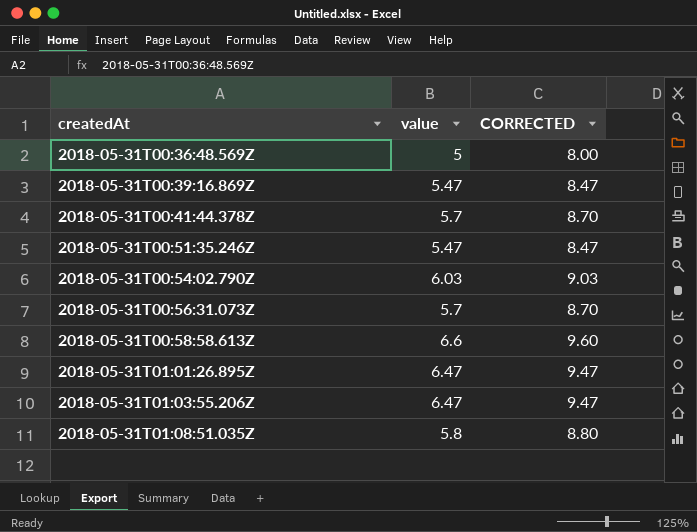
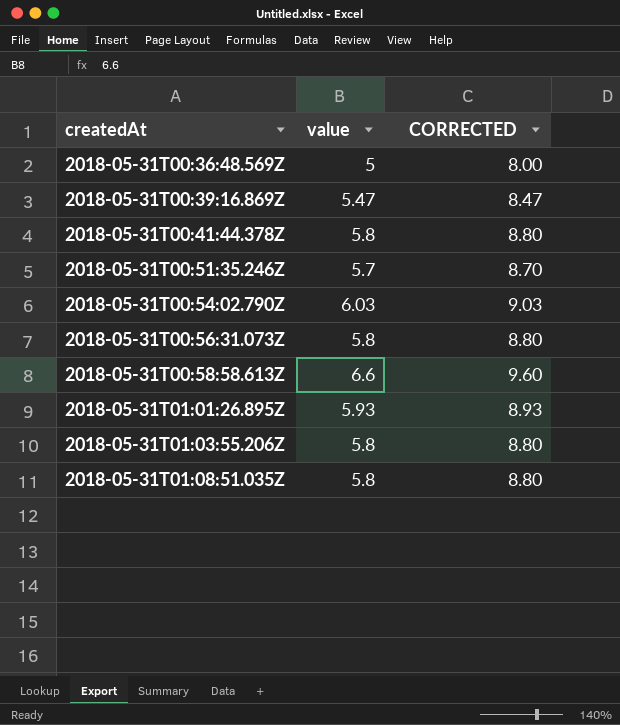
2018-05-31T00:41:44.378Z | value: 5.7 -> 5.8
2018-05-31T00:41:44.378Z | CORRECTED: 8.70 -> 8.80
2018-05-31T00:51:35.246Z | value: 5.47 -> 5.7
2018-05-31T00:51:35.246Z | CORRECTED: 8.47 -> 8.70
2018-05-31T00:56:31.073Z | value: 5.7 -> 5.8
2018-05-31T00:56:31.073Z | CORRECTED: 8.70 -> 8.80
2018-05-31T01:01:26.895Z | value: 6.47 -> 5.93
2018-05-31T01:01:26.895Z | CORRECTED: 9.47 -> 8.93
2018-05-31T01:03:55.206Z | value: 6.47 -> 5.8
2018-05-31T01:03:55.206Z | CORRECTED: 9.47 -> 8.80

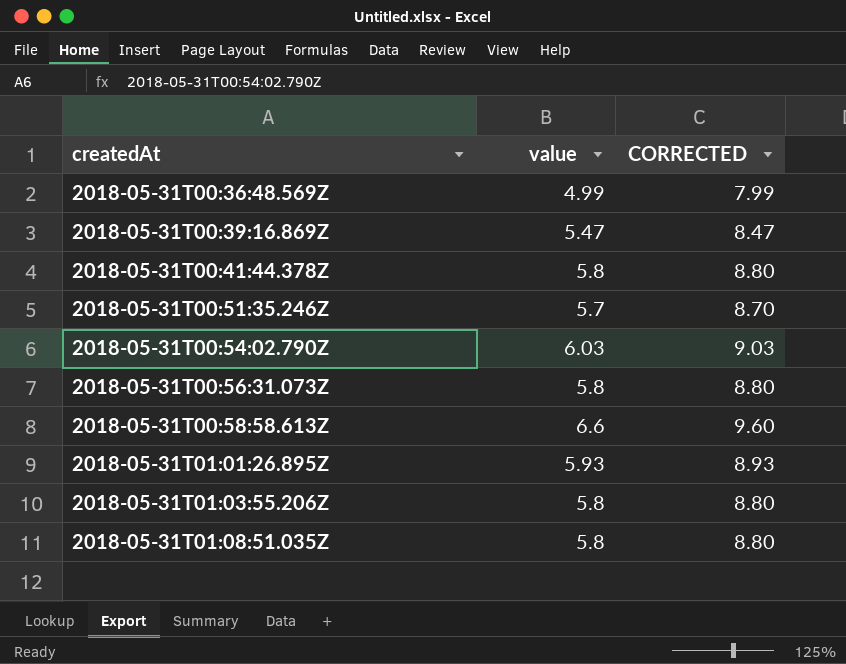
2018-05-31T00:36:48.569Z | value: 5 -> 4.99
2018-05-31T00:36:48.569Z | CORRECTED: 8.00 -> 7.99

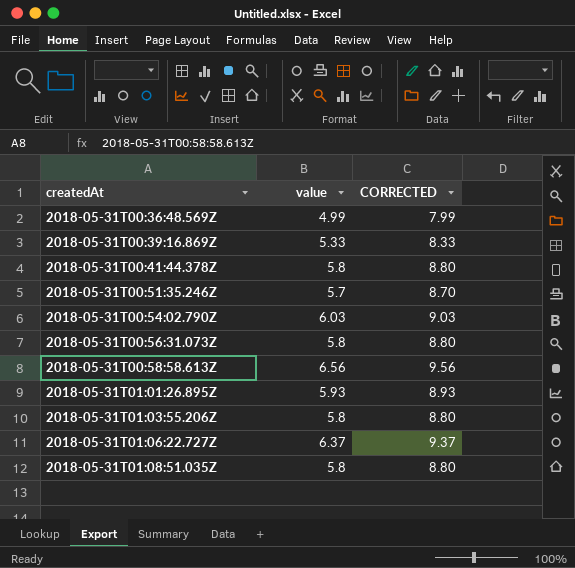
2018-05-31T00:39:16.869Z | value: 5.47 -> 5.33
2018-05-31T00:39:16.869Z | CORRECTED: 8.47 -> 8.33
2018-05-31T00:58:58.613Z | value: 6.6 -> 6.56
2018-05-31T00:58:58.613Z | CORRECTED: 9.60 -> 9.56
row 2018-05-31T01:06:22.727Z: none -> 6.37 | 9.37

